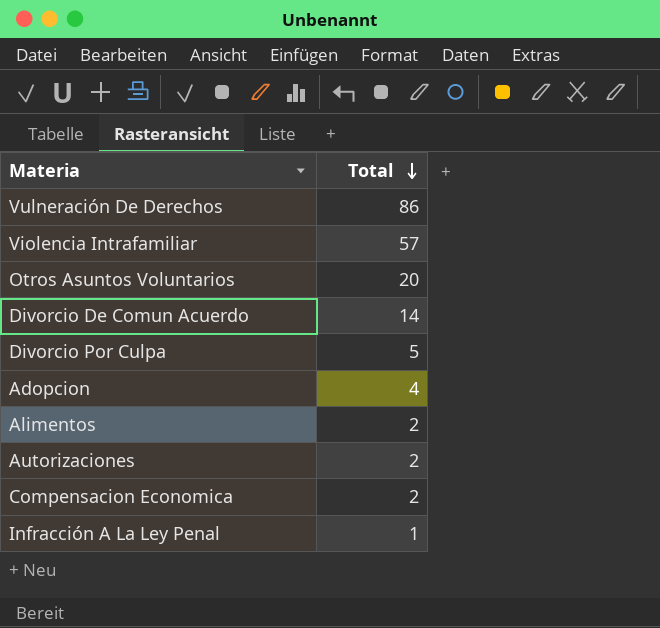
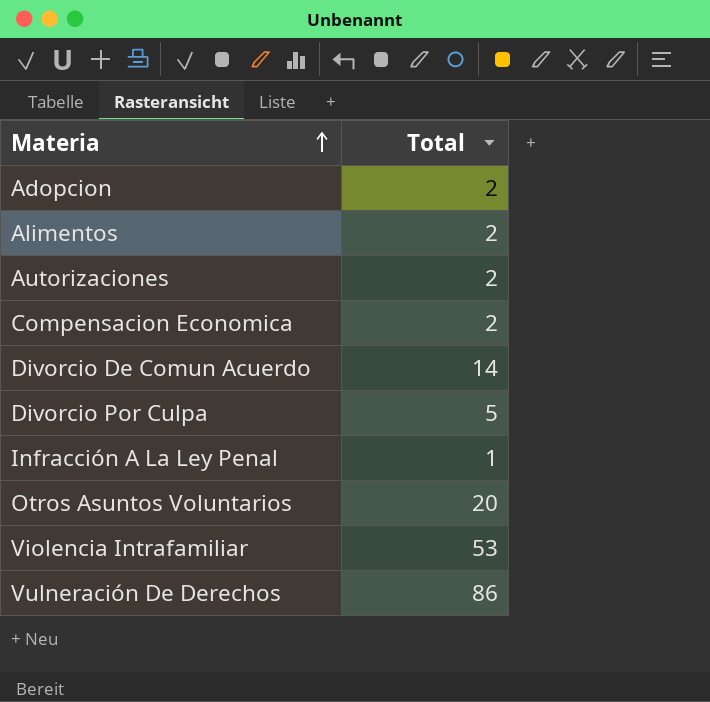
row order: Total descending -> Materia ascending
Adopcion | Total: 4 -> 2
Violencia Intrafamiliar | Total: 57 -> 53

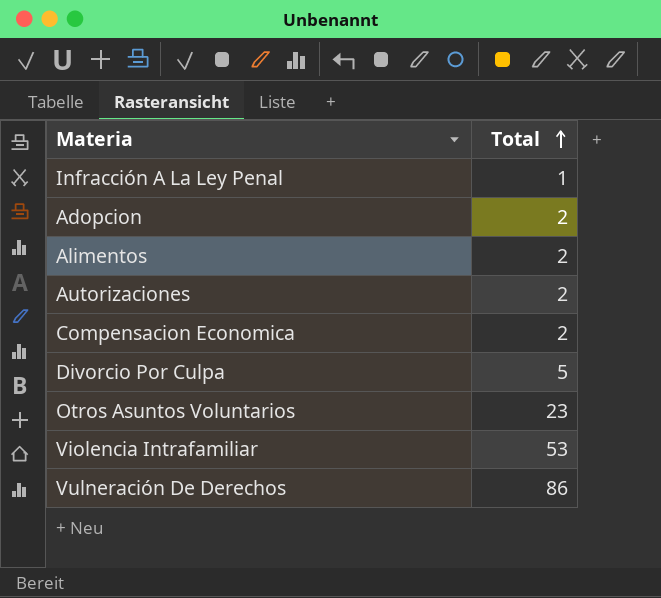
row order: Materia ascending -> Total ascending
row Divorcio De Comun Acuerdo: 14 -> none
Otros Asuntos Voluntarios | Total: 20 -> 23

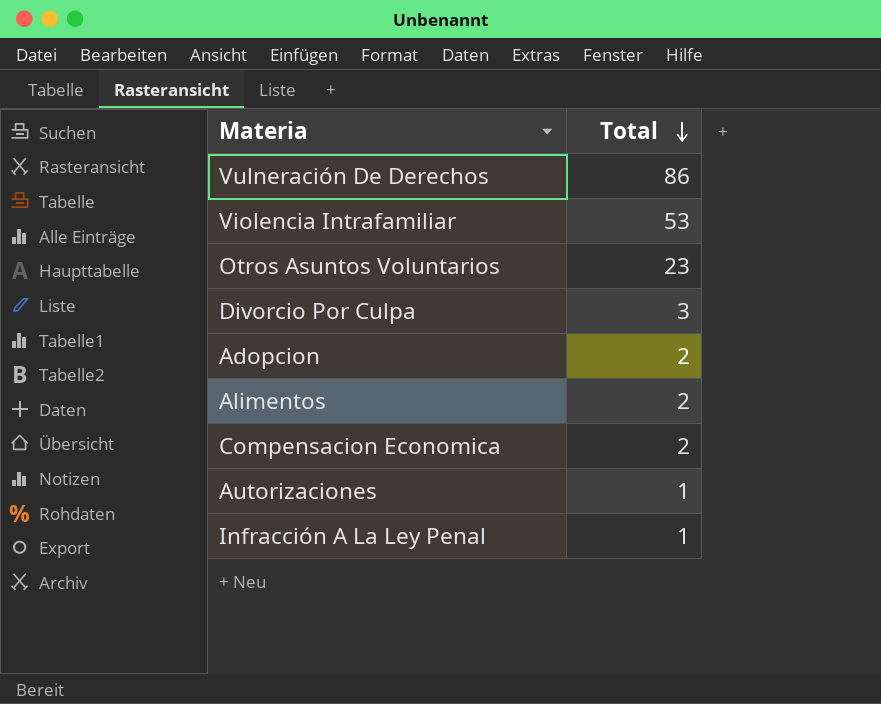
row order: Total ascending -> Total descending
Divorcio Por Culpa | Total: 5 -> 3
Autorizaciones | Total: 2 -> 1

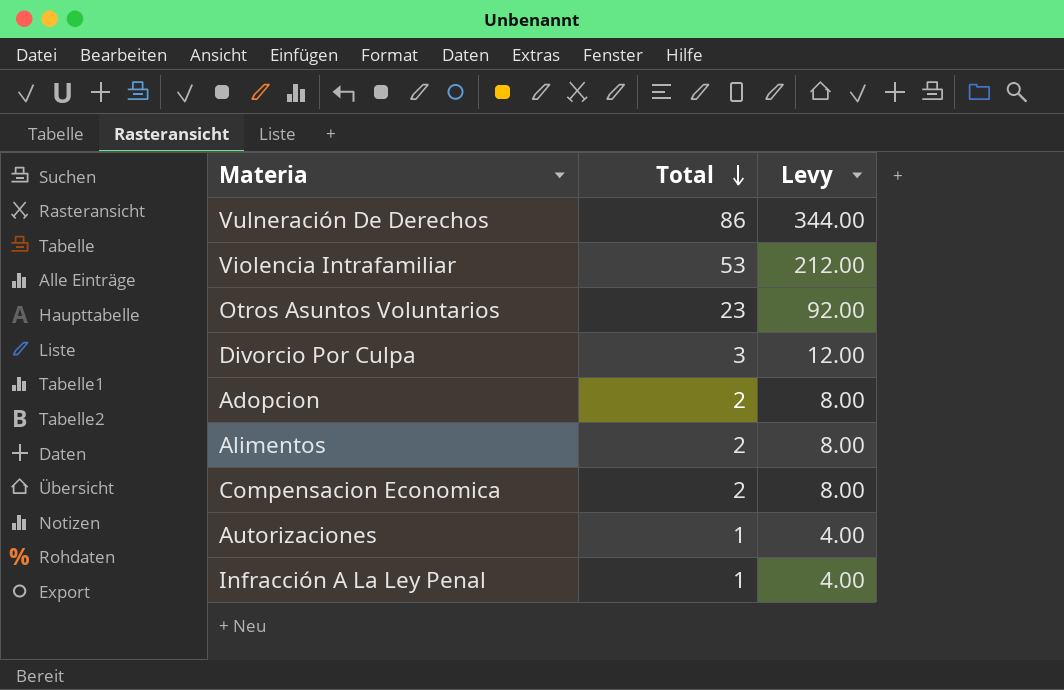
column Levy | formula: none -> [Total] * 4

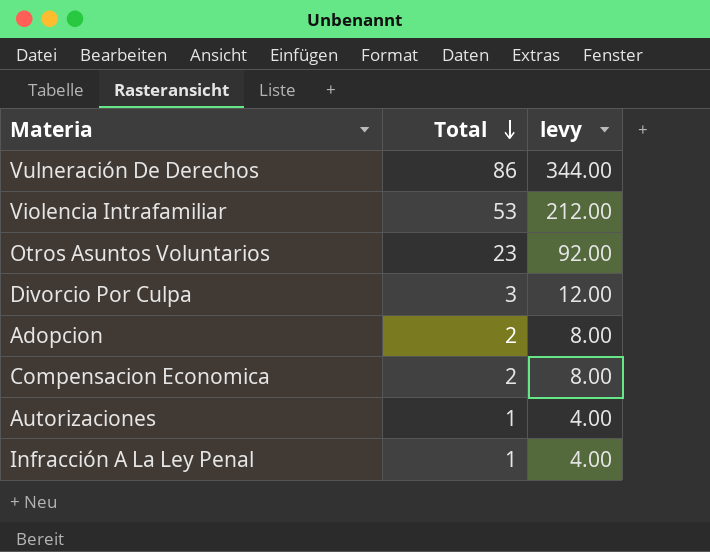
column name: Levy -> levy
row Alimentos: 2 | 8.00 -> none

